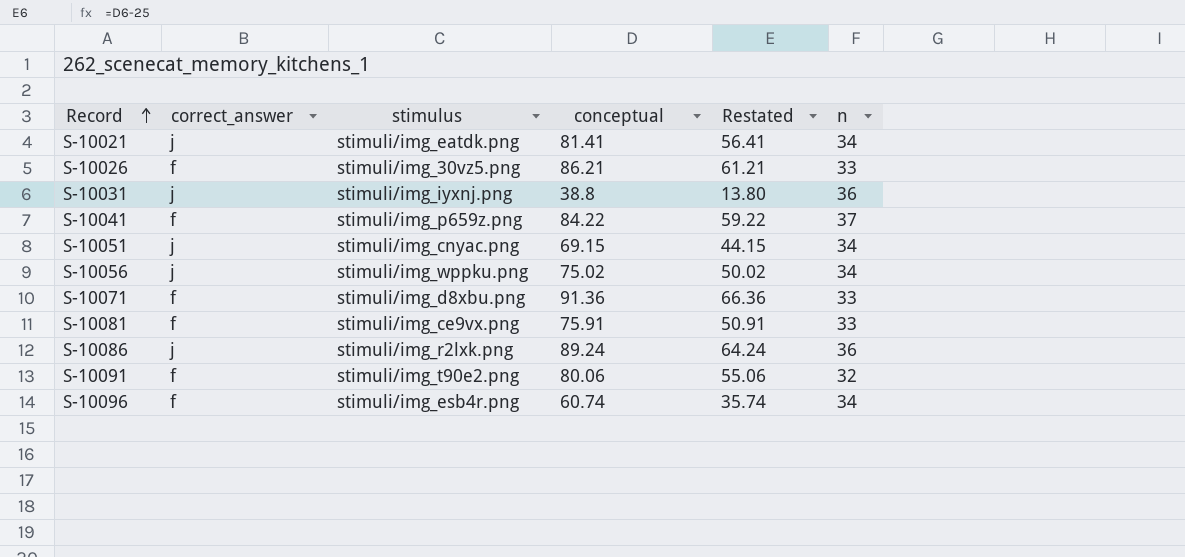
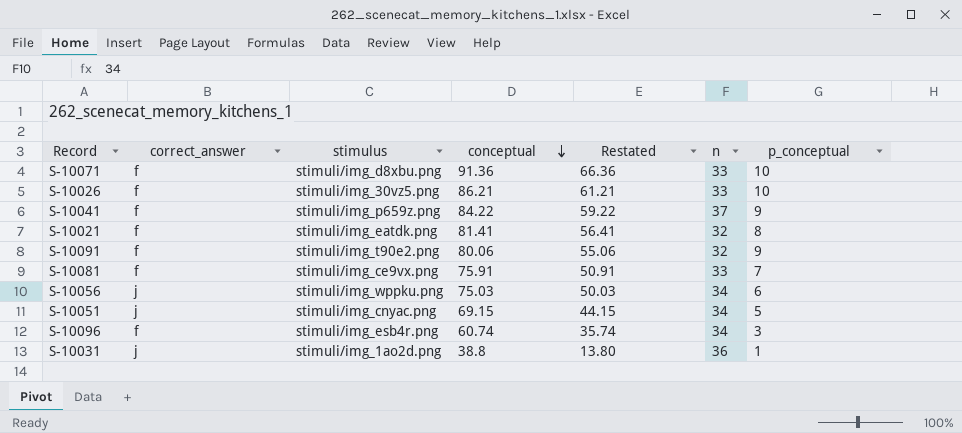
row order: Record ascending -> conceptual descending
column p_conceptual | position: none -> 7
row S-10086: j | stimuli/img_r2lxk.png | 89.24 | 64.24 | 36 -> none
S-10021 | correct_answer: j -> f
S-10021 | n: 34 -> 32
S-10056 | conceptual: 75.02 -> 75.03
S-10056 | Restated: 50.02 -> 50.03
S-10031 | stimulus: stimuli/img_iyxnj.png -> stimuli/img_1ao2d.png

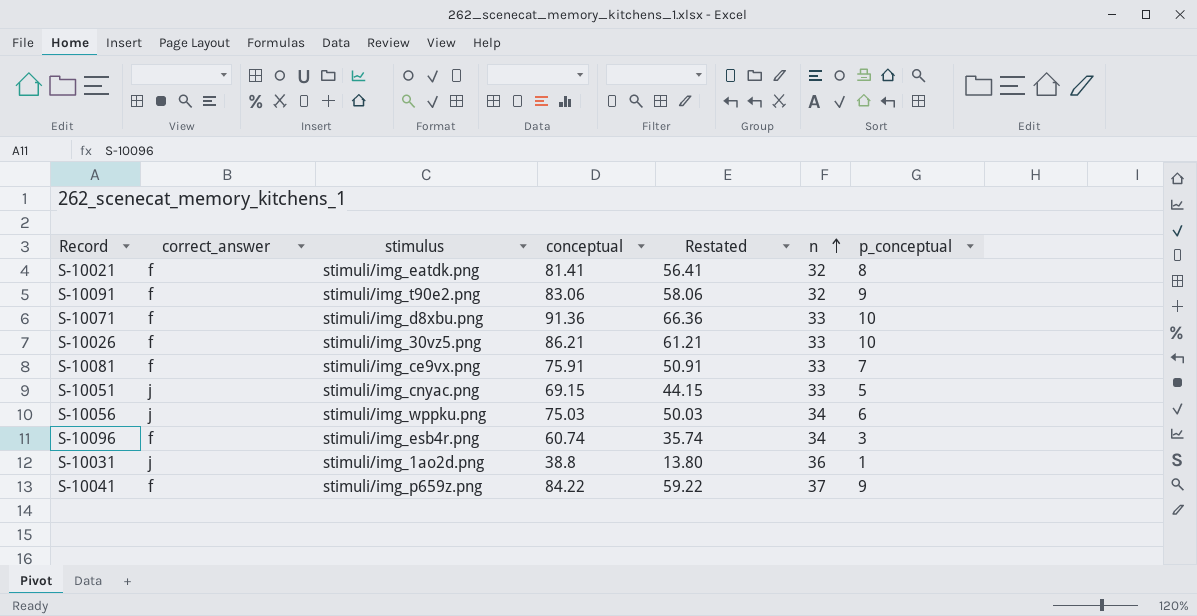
row order: conceptual descending -> n ascending
S-10091 | conceptual: 80.06 -> 83.06
S-10091 | Restated: 55.06 -> 58.06
S-10051 | n: 34 -> 33

